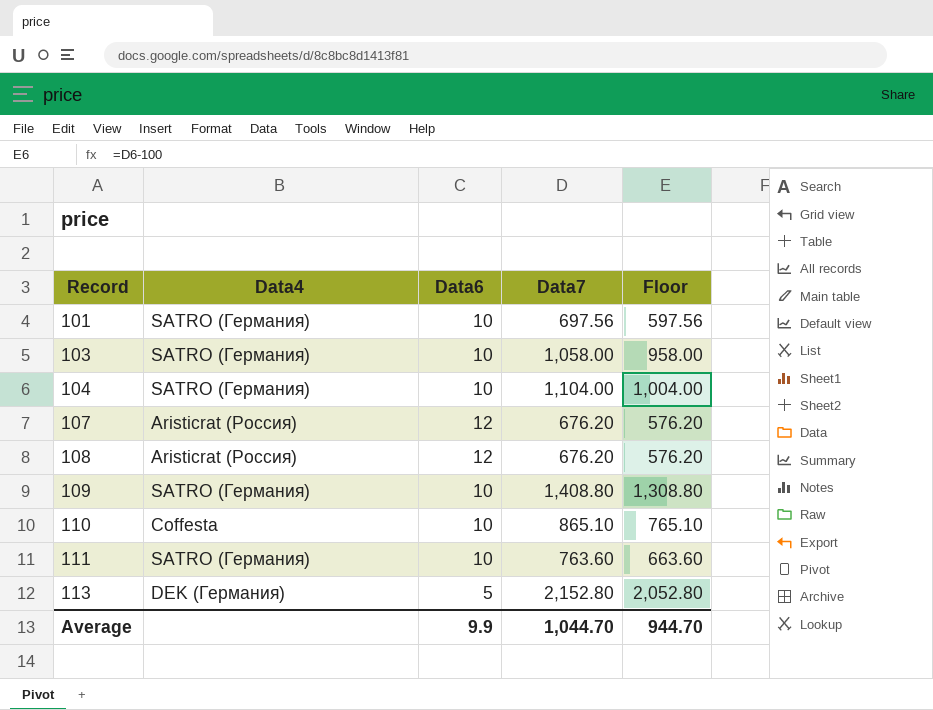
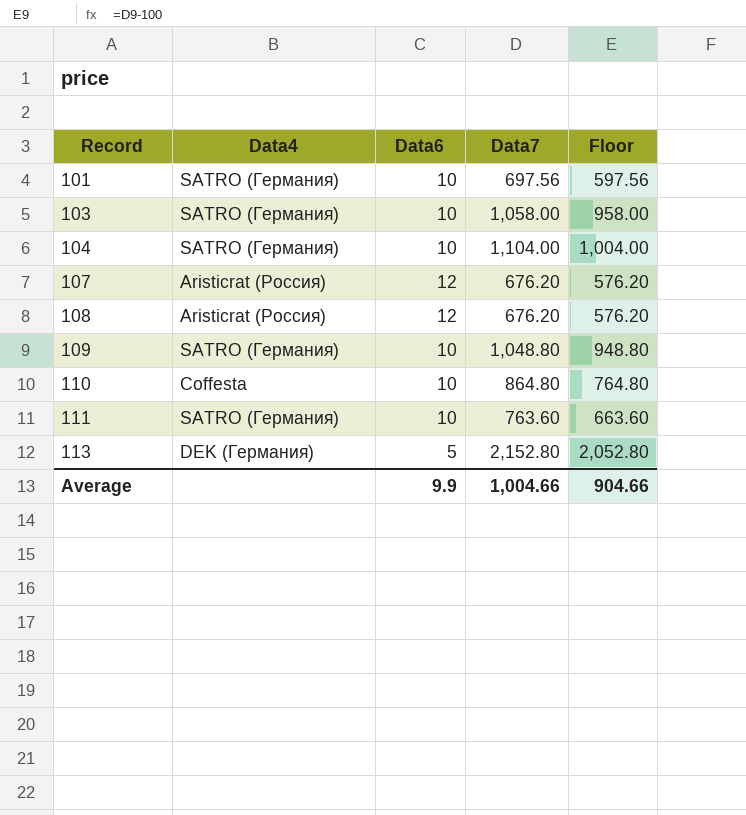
109 | Data7: 1,408.80 -> 1,048.80
109 | Floor: 1,308.80 -> 948.80
110 | Data7: 865.10 -> 864.80
110 | Floor: 765.10 -> 764.80
Average | Data7: 1,044.70 -> 1,004.66
Average | Floor: 944.70 -> 904.66

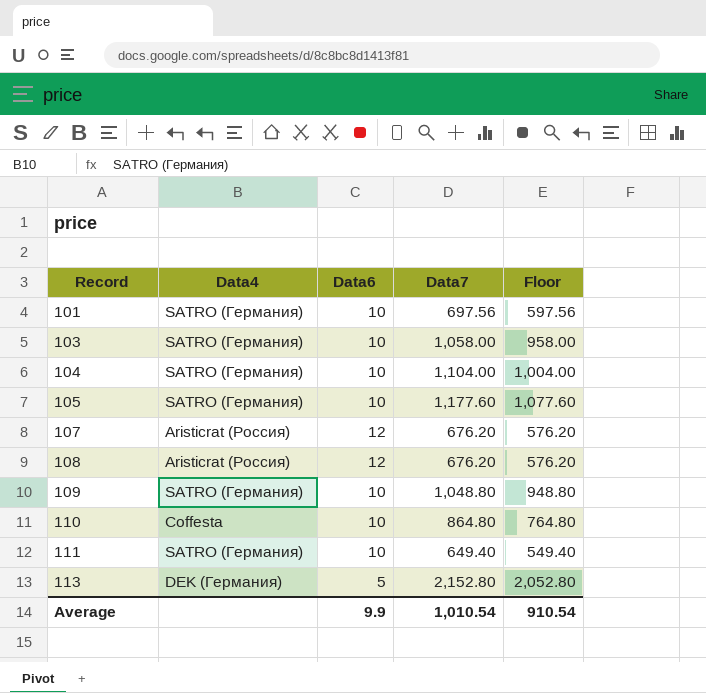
row 105: none -> SATRO (Германия) | 10 | 1,177.60 | 1,077.60
111 | Data7: 763.60 -> 649.40
111 | Floor: 663.60 -> 549.40
Average | Data7: 1,004.66 -> 1,010.54
Average | Floor: 904.66 -> 910.54

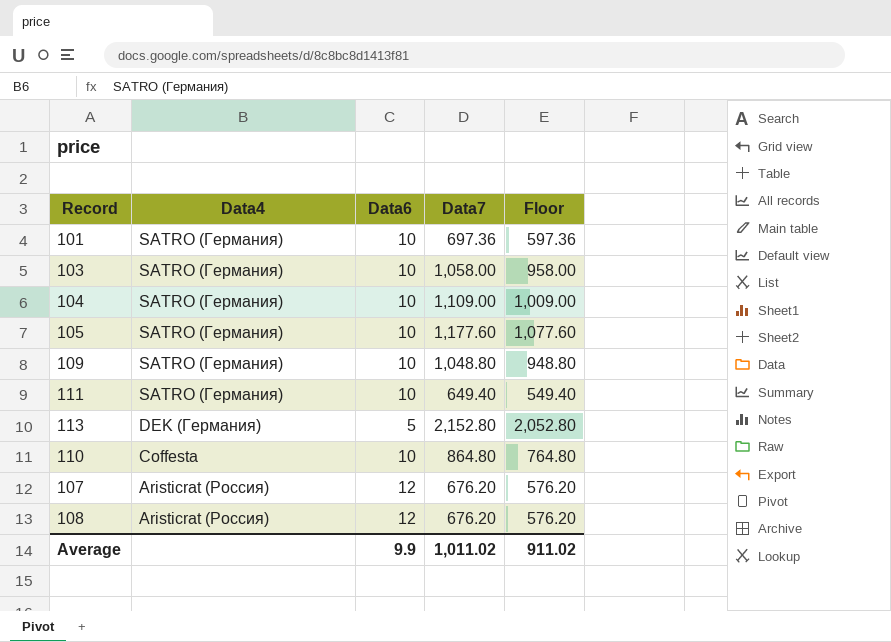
row order: Record ascending -> Data4 descending
101 | Data7: 697.56 -> 697.36
101 | Floor: 597.56 -> 597.36
104 | Data7: 1,104.00 -> 1,109.00
104 | Floor: 1,004.00 -> 1,009.00
Average | Data7: 1,010.54 -> 1,011.02
Average | Floor: 910.54 -> 911.02

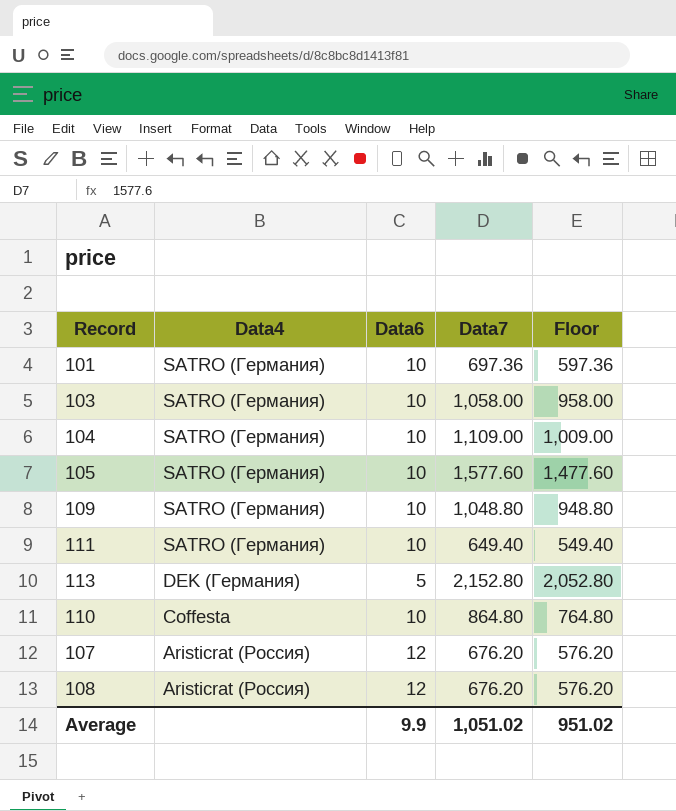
105 | Data7: 1,177.60 -> 1,577.60
105 | Floor: 1,077.60 -> 1,477.60
Average | Data7: 1,011.02 -> 1,051.02
Average | Floor: 911.02 -> 951.02

